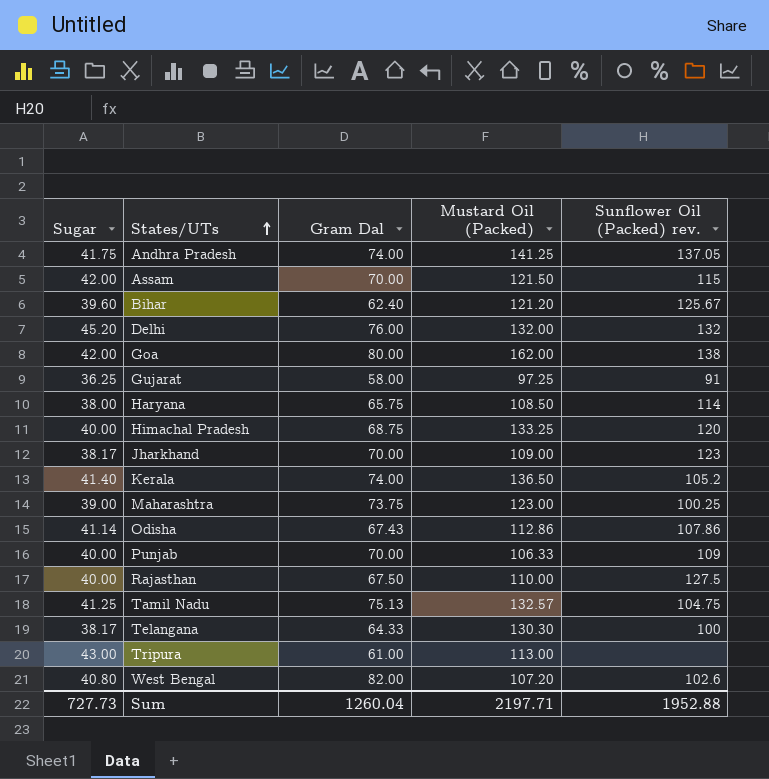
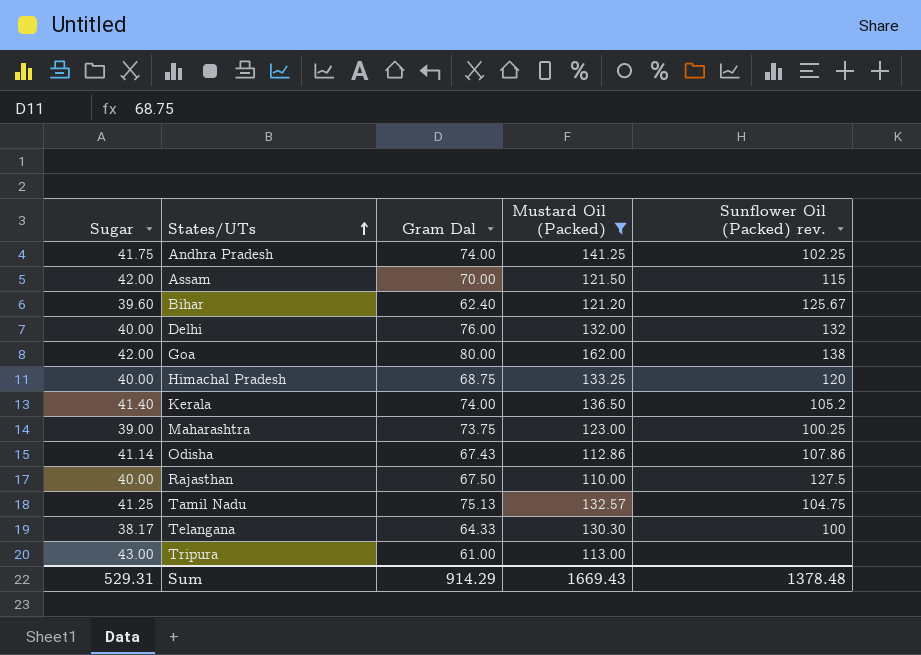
filter: none -> Mustard Oil (Packed) >= 110.00
Andhra Pradesh | Sunflower Oil (Packed) rev.: 137.05 -> 102.25
Delhi | Sugar: 45.20 -> 40.00
Sum | Sugar: 727.73 -> 529.31
Sum | Gram Dal: 1260.04 -> 914.29
Sum | Mustard Oil (Packed): 2197.71 -> 1669.43
Sum | Sunflower Oil (Packed) rev.: 1952.88 -> 1378.48

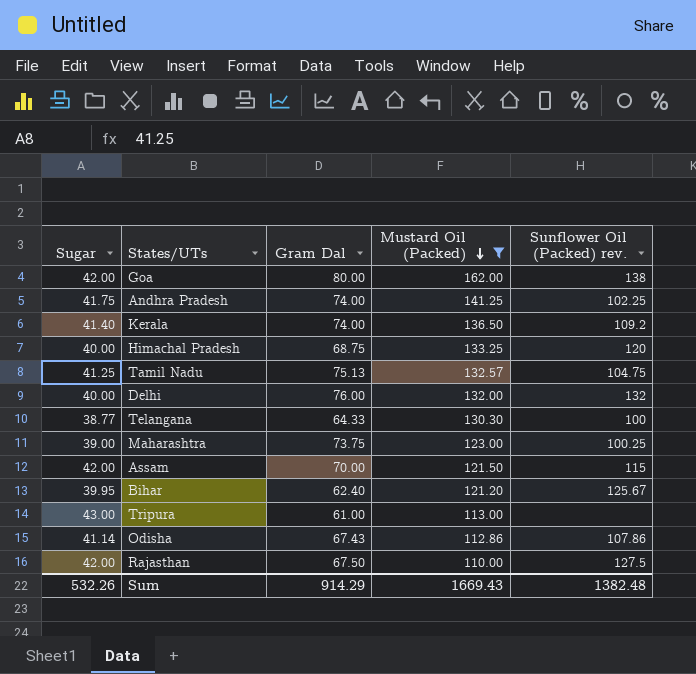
row order: States/UTs ascending -> Mustard Oil (Packed) descending
Kerala | Sunflower Oil (Packed) rev.: 105.2 -> 109.2
Telangana | Sugar: 38.17 -> 38.77
Bihar | Sugar: 39.60 -> 39.95
Rajasthan | Sugar: 40.00 -> 42.00
Sum | Sugar: 529.31 -> 532.26
Sum | Sunflower Oil (Packed) rev.: 1378.48 -> 1382.48

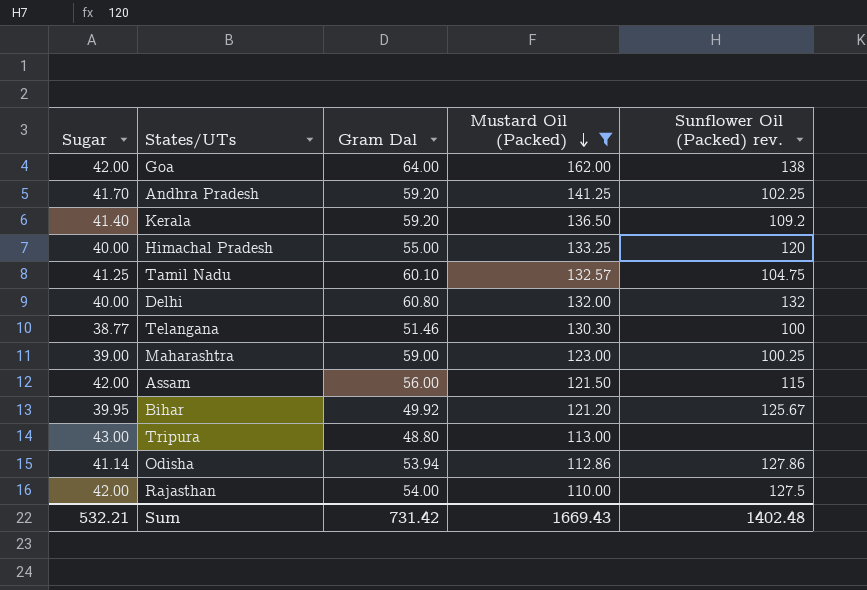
Goa | Gram Dal: 80.00 -> 64.00
Andhra Pradesh | Sugar: 41.75 -> 41.70
Andhra Pradesh | Gram Dal: 74.00 -> 59.20
Kerala | Gram Dal: 74.00 -> 59.20
Himachal Pradesh | Gram Dal: 68.75 -> 55.00
Tamil Nadu | Gram Dal: 75.13 -> 60.10
Delhi | Gram Dal: 76.00 -> 60.80
Telangana | Gram Dal: 64.33 -> 51.46
Maharashtra | Gram Dal: 73.75 -> 59.00
Assam | Gram Dal: 70.00 -> 56.00
Bihar | Gram Dal: 62.40 -> 49.92
Tripura | Gram Dal: 61.00 -> 48.80
Odisha | Gram Dal: 67.43 -> 53.94
Odisha | Sunflower Oil (Packed) rev.: 107.86 -> 127.86
Rajasthan | Gram Dal: 67.50 -> 54.00
Sum | Sugar: 532.26 -> 532.21
Sum | Gram Dal: 914.29 -> 731.42
Sum | Sunflower Oil (Packed) rev.: 1382.48 -> 1402.48

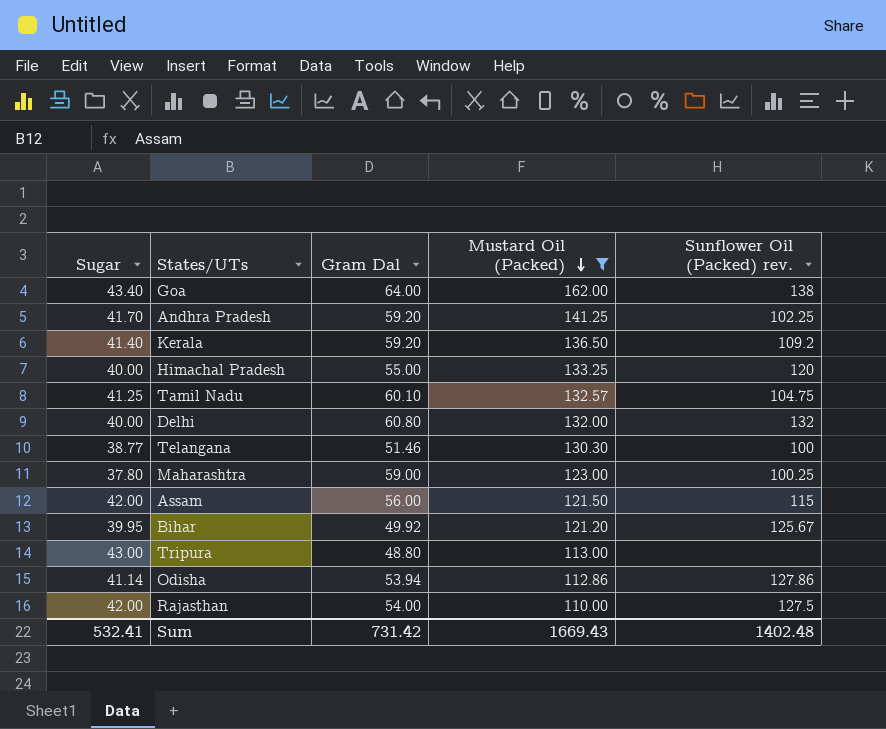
Goa | Sugar: 42.00 -> 43.40
Maharashtra | Sugar: 39.00 -> 37.80
Sum | Sugar: 532.21 -> 532.41

